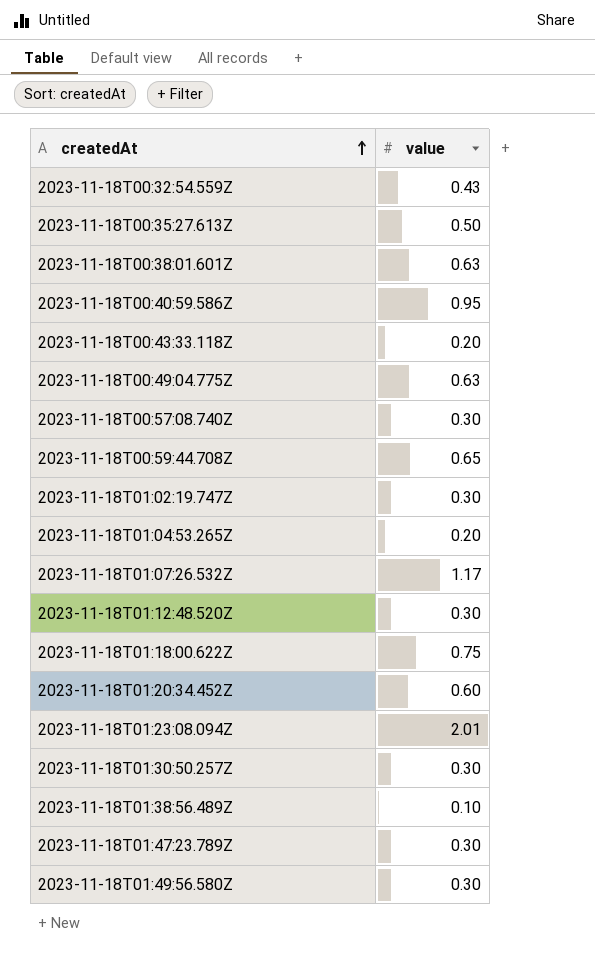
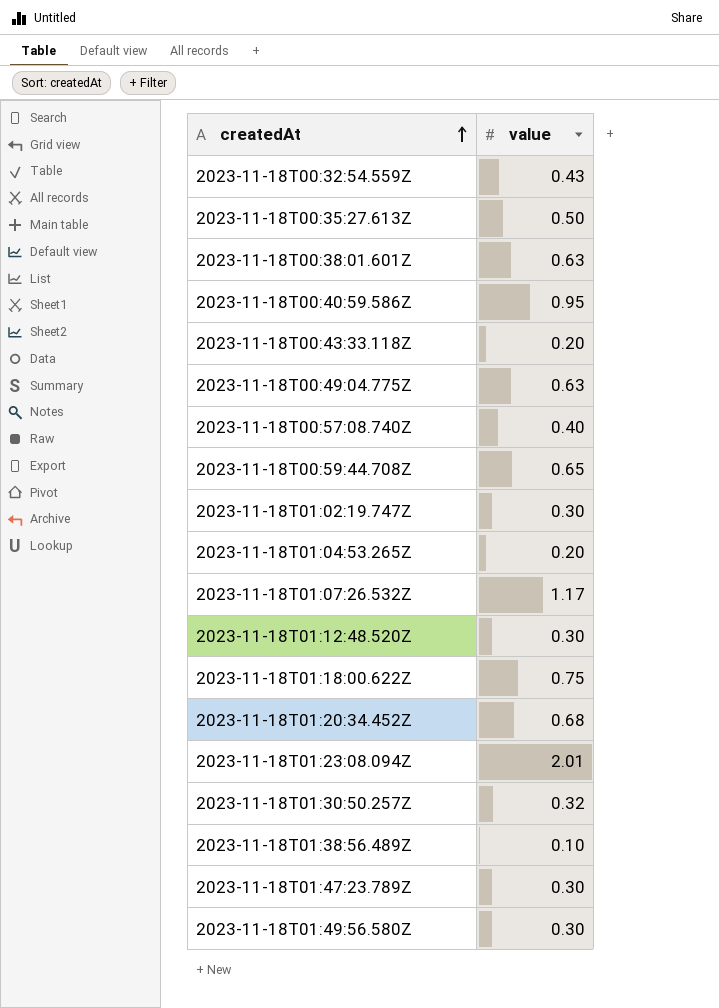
2023-11-18T00:57:08.740Z | value: 0.30 -> 0.40
2023-11-18T01:20:34.452Z | value: 0.60 -> 0.68
2023-11-18T01:30:50.257Z | value: 0.30 -> 0.32

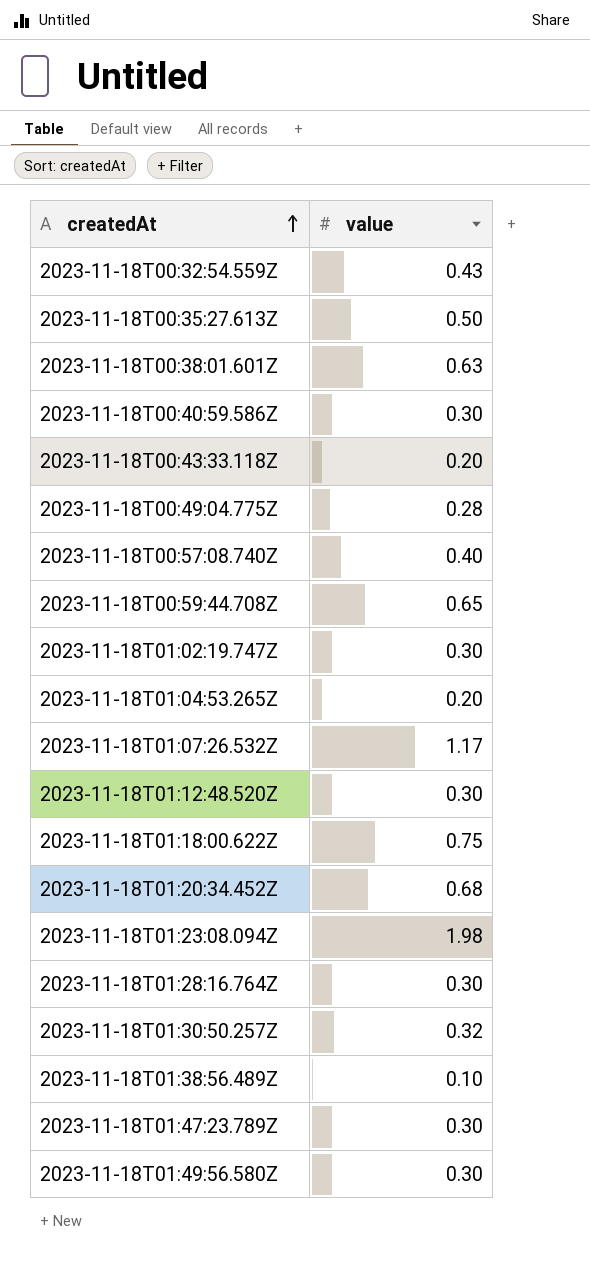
2023-11-18T00:40:59.586Z | value: 0.95 -> 0.30
2023-11-18T00:49:04.775Z | value: 0.63 -> 0.28
2023-11-18T01:23:08.094Z | value: 2.01 -> 1.98
row 2023-11-18T01:28:16.764Z: none -> 0.30

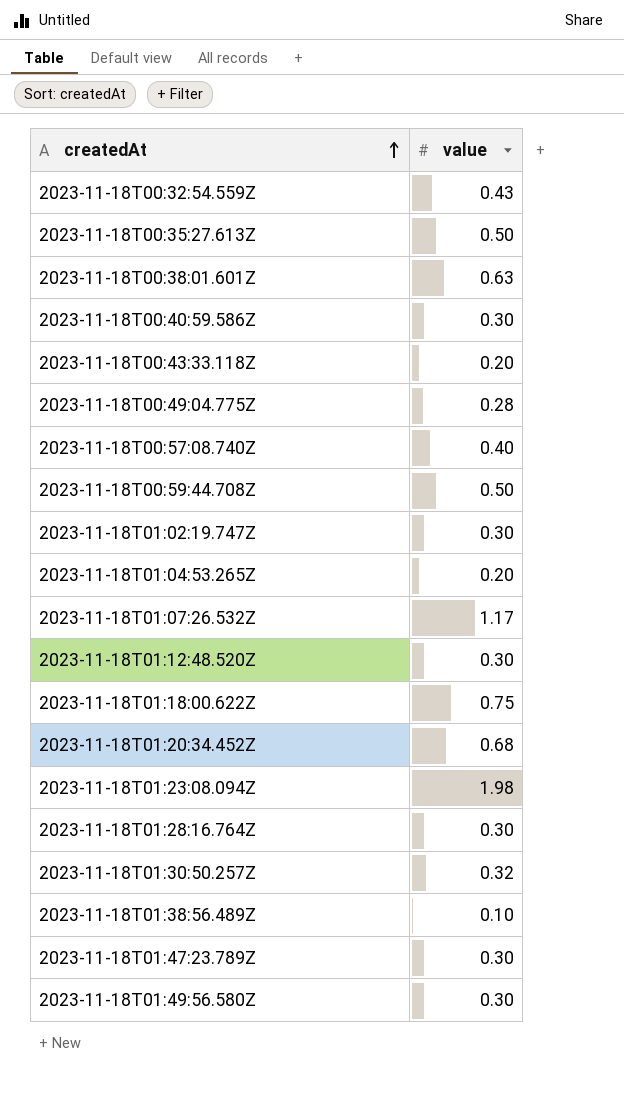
2023-11-18T00:59:44.708Z | value: 0.65 -> 0.50

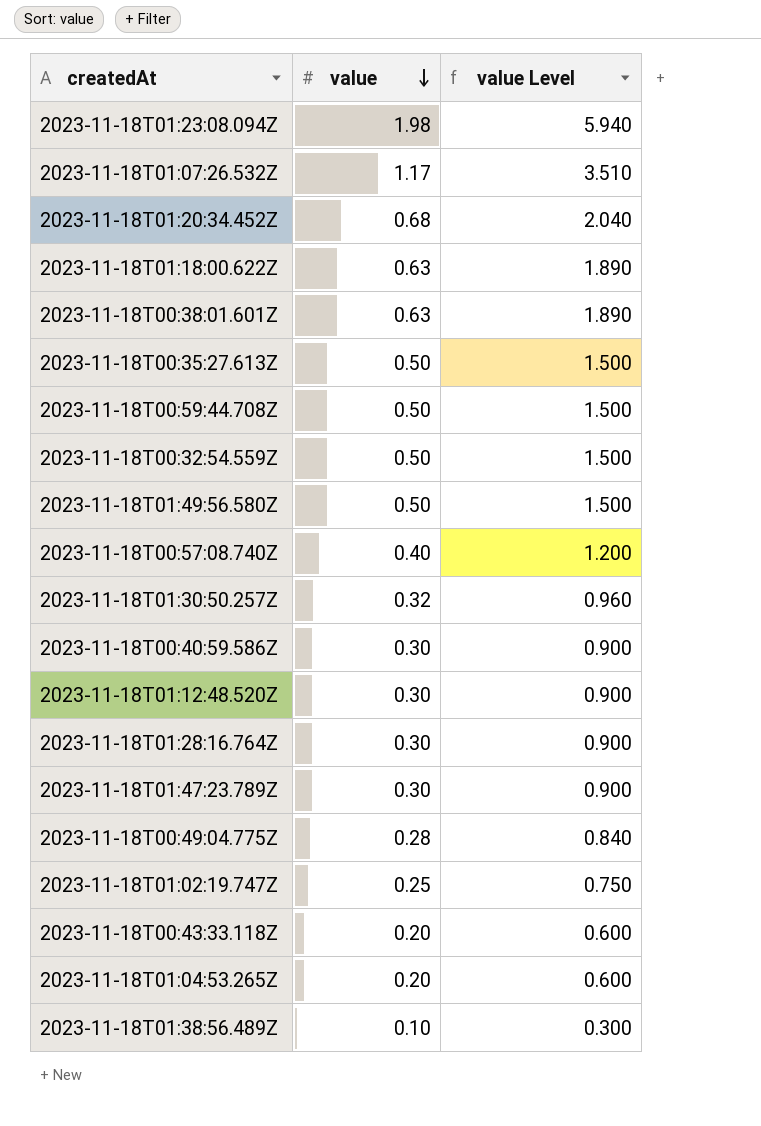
row order: createdAt ascending -> value descending
column value Level | formula: none -> [value] * 3
2023-11-18T01:18:00.622Z | value: 0.75 -> 0.63
2023-11-18T00:32:54.559Z | value: 0.43 -> 0.50
2023-11-18T01:49:56.580Z | value: 0.30 -> 0.50
2023-11-18T01:02:19.747Z | value: 0.30 -> 0.25

